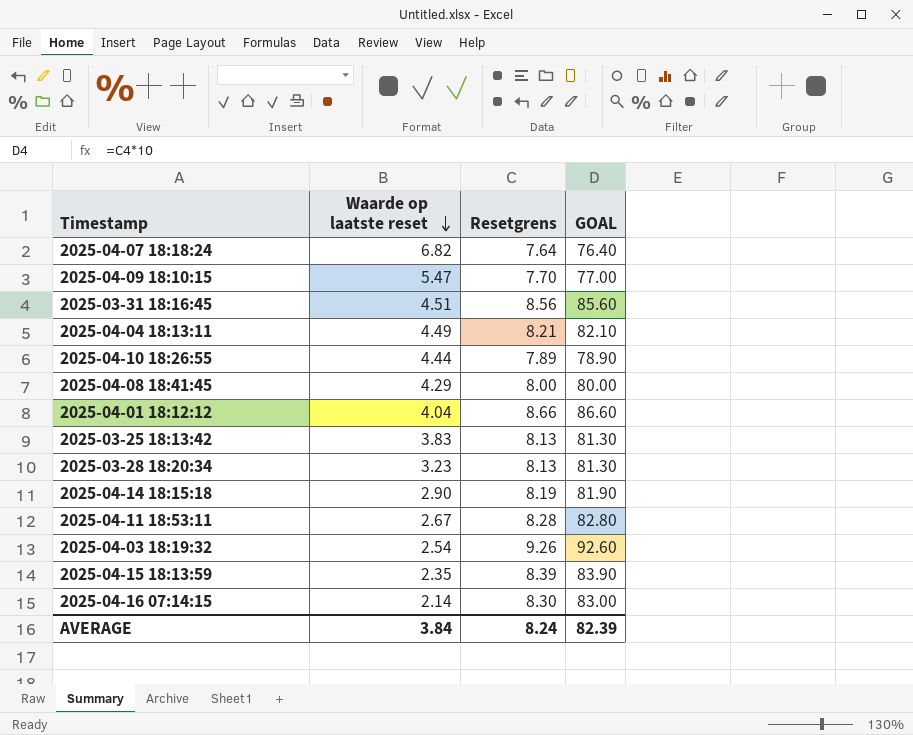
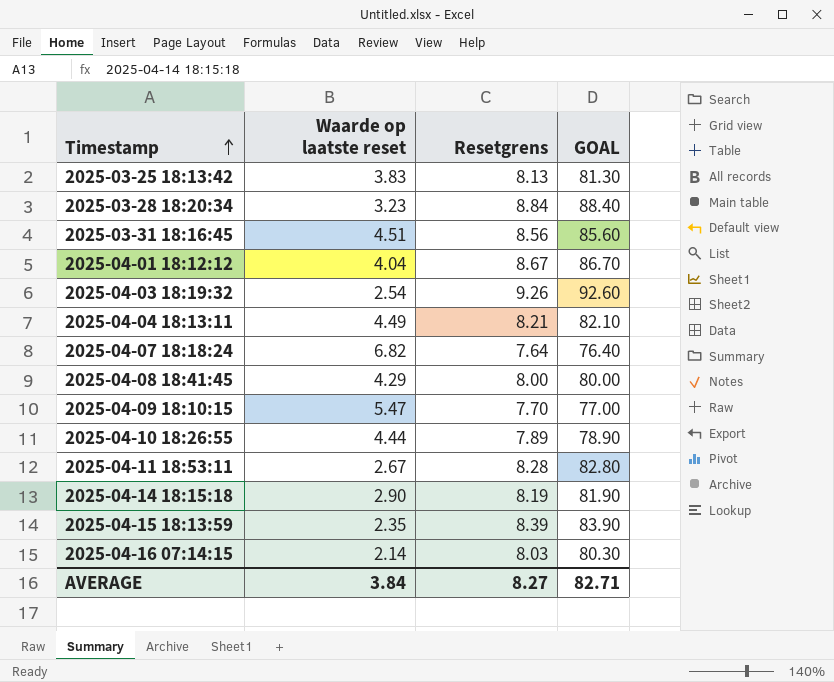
row order: Waarde op laatste reset descending -> Timestamp ascending
2025-03-28 18:20:34 | Resetgrens: 8.13 -> 8.84
2025-03-28 18:20:34 | GOAL: 81.30 -> 88.40
2025-04-01 18:12:12 | Resetgrens: 8.66 -> 8.67
2025-04-01 18:12:12 | GOAL: 86.60 -> 86.70
2025-04-16 07:14:15 | Resetgrens: 8.30 -> 8.03
2025-04-16 07:14:15 | GOAL: 83.00 -> 80.30
AVERAGE | Resetgrens: 8.24 -> 8.27
AVERAGE | GOAL: 82.39 -> 82.71

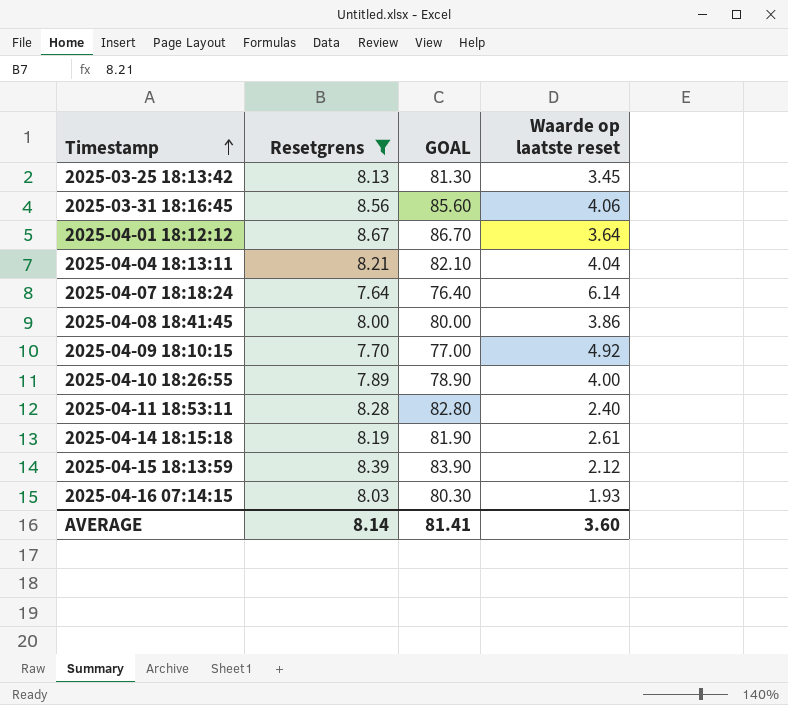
filter: none -> Resetgrens <= 8.67
column Waarde op laatste reset | position: 2 -> 4
2025-03-25 18:13:42 | Waarde op laatste reset: 3.83 -> 3.45
2025-03-31 18:16:45 | Waarde op laatste reset: 4.51 -> 4.06
2025-04-01 18:12:12 | Waarde op laatste reset: 4.04 -> 3.64
2025-04-04 18:13:11 | Waarde op laatste reset: 4.49 -> 4.04
2025-04-07 18:18:24 | Waarde op laatste reset: 6.82 -> 6.14
2025-04-08 18:41:45 | Waarde op laatste reset: 4.29 -> 3.86
2025-04-09 18:10:15 | Waarde op laatste reset: 5.47 -> 4.92
2025-04-10 18:26:55 | Waarde op laatste reset: 4.44 -> 4.00
2025-04-11 18:53:11 | Waarde op laatste reset: 2.67 -> 2.40
2025-04-14 18:15:18 | Waarde op laatste reset: 2.90 -> 2.61
2025-04-15 18:13:59 | Waarde op laatste reset: 2.35 -> 2.12
2025-04-16 07:14:15 | Waarde op laatste reset: 2.14 -> 1.93
AVERAGE | Resetgrens: 8.27 -> 8.14
AVERAGE | GOAL: 82.71 -> 81.41
AVERAGE | Waarde op laatste reset: 3.84 -> 3.60

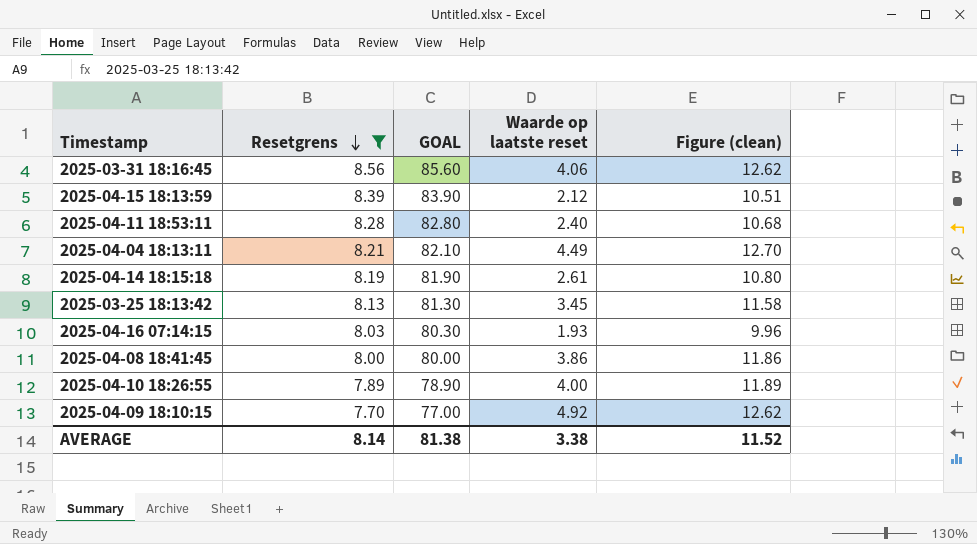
row order: Timestamp ascending -> Resetgrens descending
column Figure (clean) | formula: none -> [Resetgrens] + [Waarde op laatste reset]
row 2025-04-01 18:12:12: 8.67 | 86.70 | 3.64 -> none
row 2025-04-07 18:18:24: 7.64 | 76.40 | 6.14 -> none
2025-04-04 18:13:11 | Waarde op laatste reset: 4.04 -> 4.49
AVERAGE | GOAL: 81.41 -> 81.38
AVERAGE | Waarde op laatste reset: 3.60 -> 3.38

